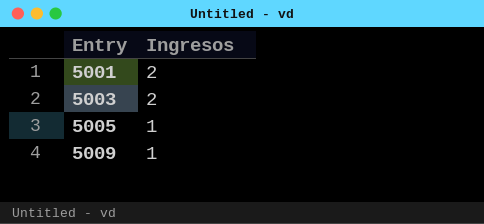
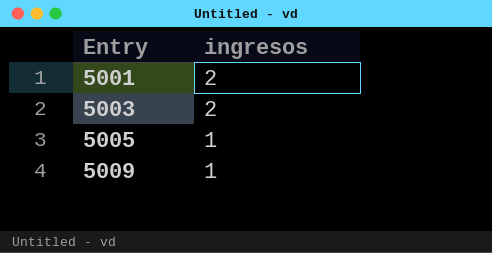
column name: Ingresos -> ingresos

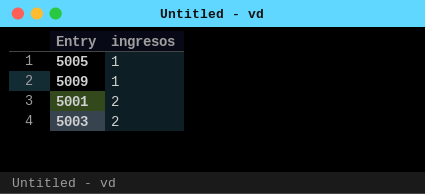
row order: Entry ascending -> ingresos ascending

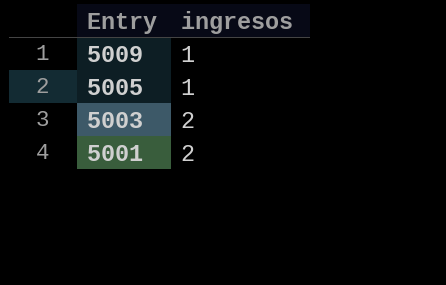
row order: ingresos ascending -> Entry descending

